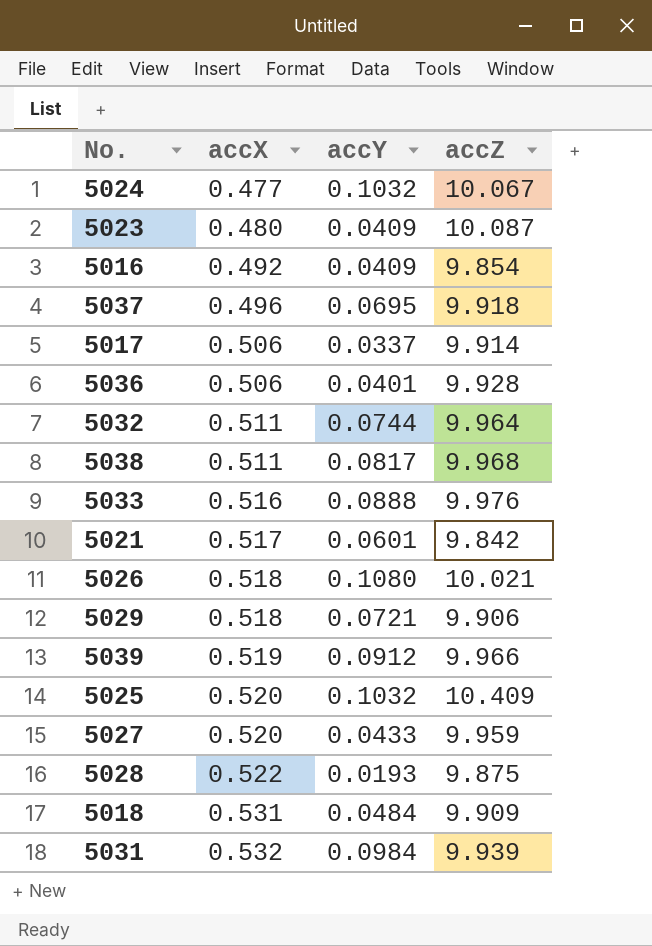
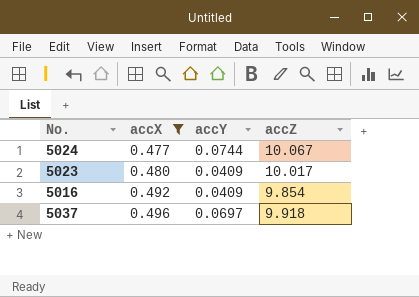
filter: none -> accX <= 0.496
5024 | accY: 0.1032 -> 0.0744
5023 | accZ: 10.087 -> 10.017
5037 | accY: 0.0695 -> 0.0697

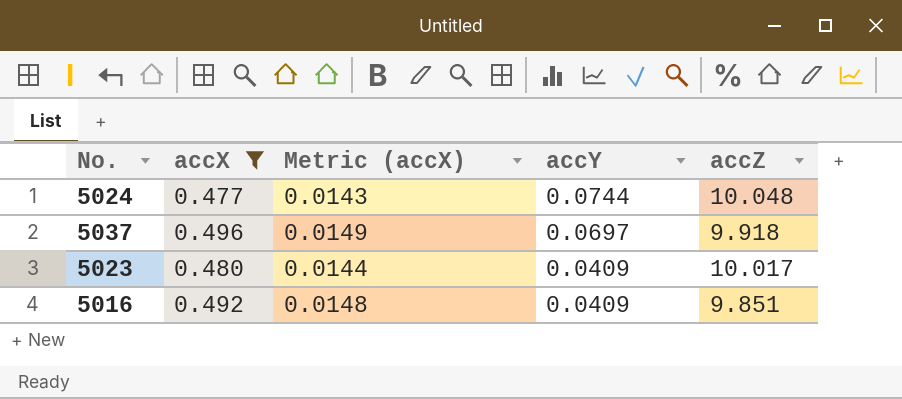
row order: accX ascending -> accY descending
column Metric (accX) | formula: none -> [accX] * 0.03
5024 | accZ: 10.067 -> 10.048
5016 | accZ: 9.854 -> 9.851

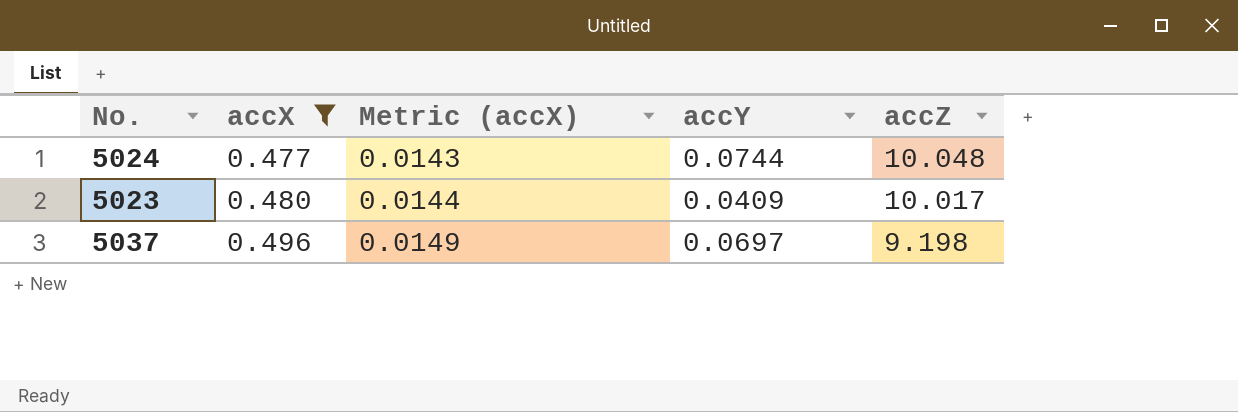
row order: accY descending -> accX ascending
row 5016: 0.492 | 0.0148 | 0.0409 | 9.851 -> none
5037 | accZ: 9.918 -> 9.198

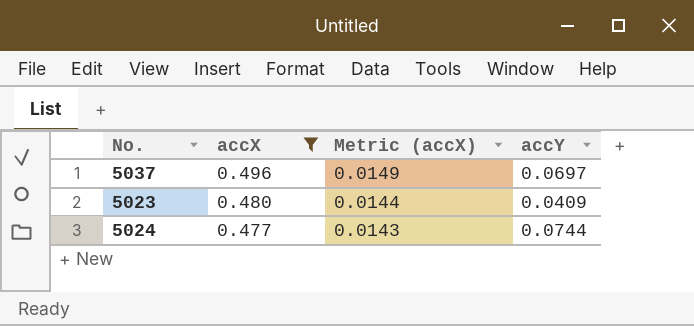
row order: accX ascending -> accX descending
column accZ | position: 5 -> none

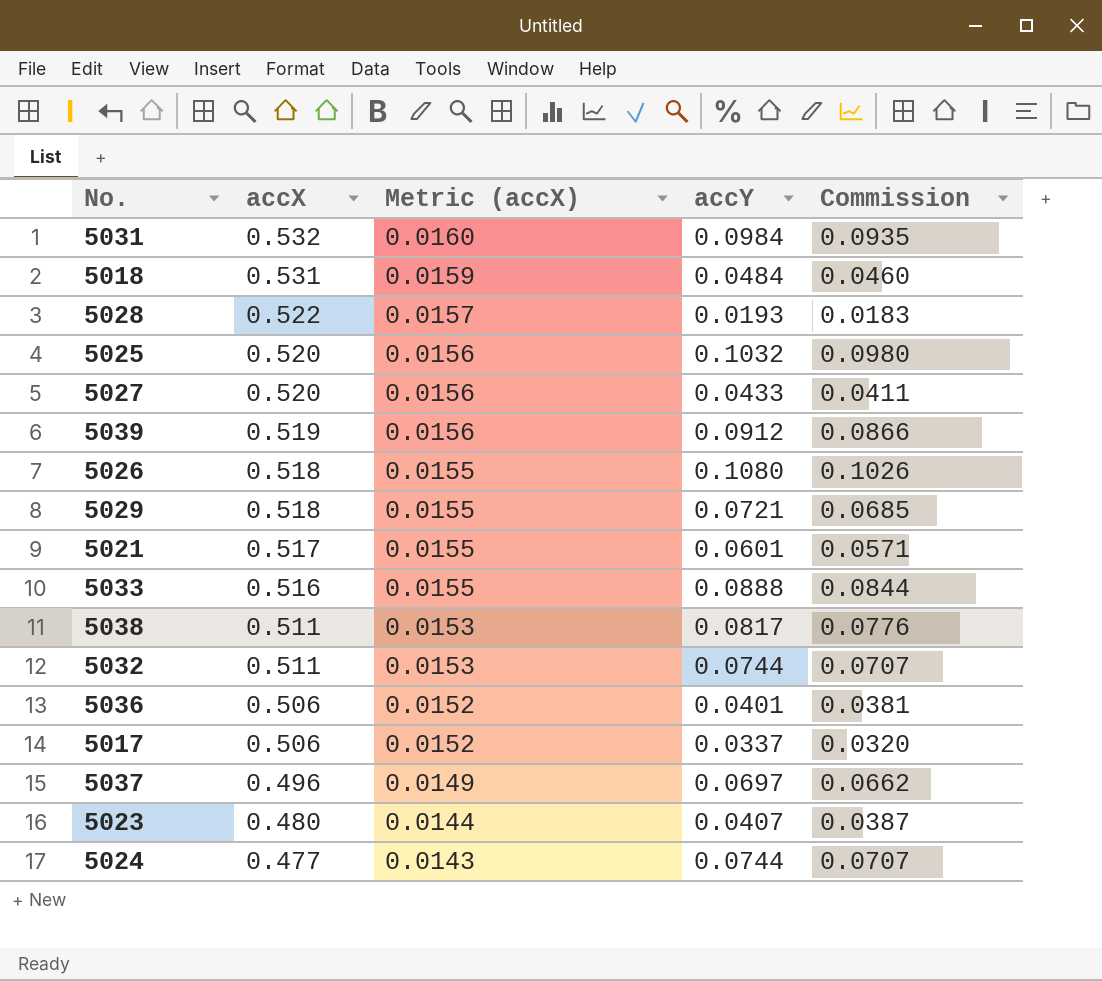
filter: accX <= 0.496 -> none
column Commission | formula: none -> [accY] * 0.95
5023 | accY: 0.0409 -> 0.0407

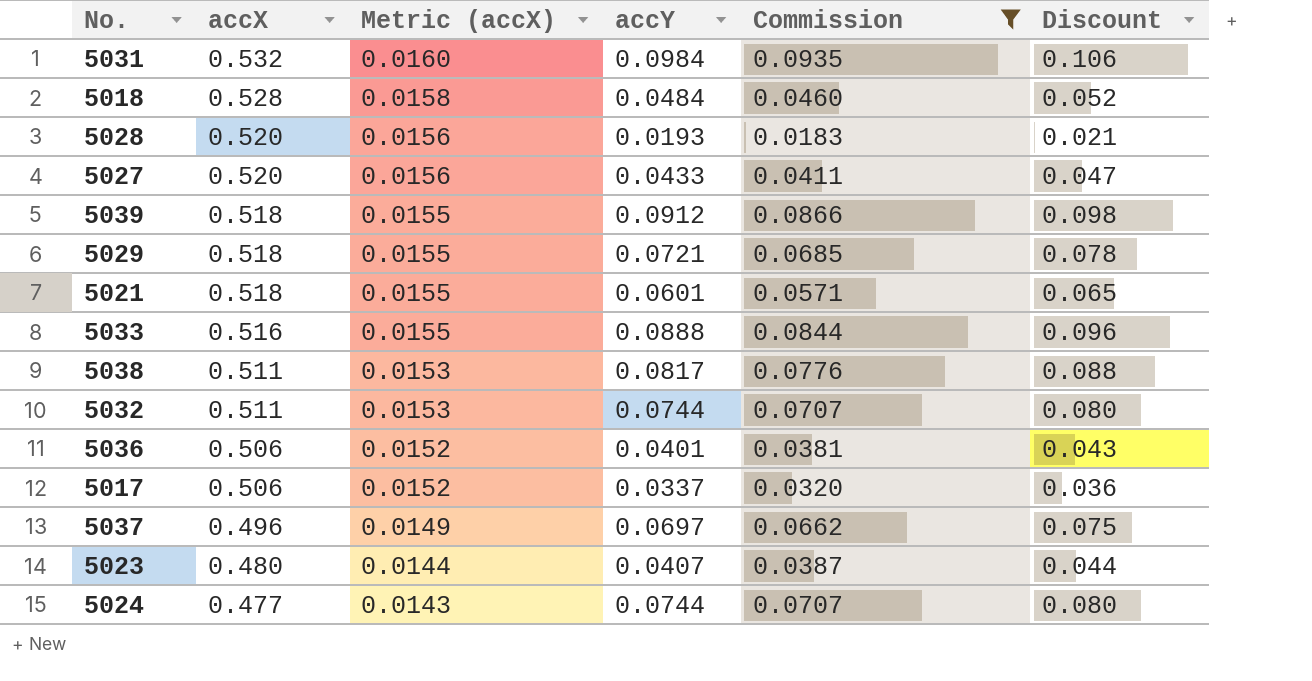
filter: none -> Commission <= 0.0935
column Discount | formula: none -> [accY] * 1.08
5018 | accX: 0.531 -> 0.528
5018 | Metric (accX): 0.0159 -> 0.0158
5028 | accX: 0.522 -> 0.520
5028 | Metric (accX): 0.0157 -> 0.0156
5039 | accX: 0.519 -> 0.518
5039 | Metric (accX): 0.0156 -> 0.0155
5021 | accX: 0.517 -> 0.518

